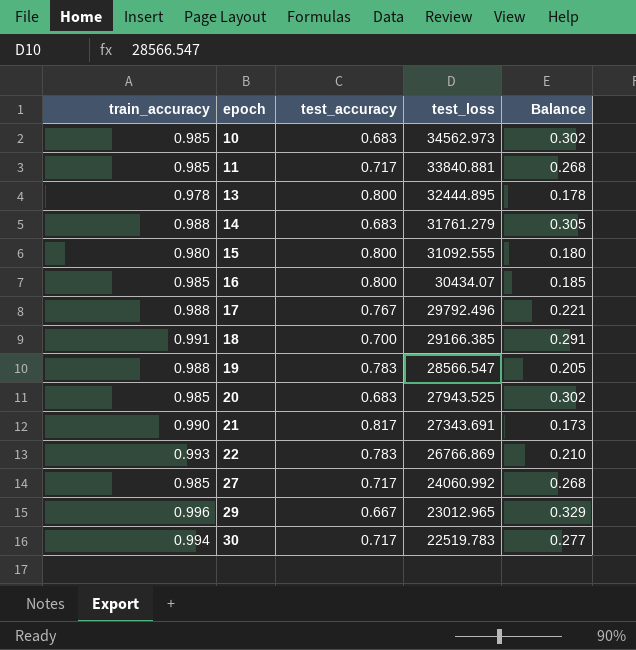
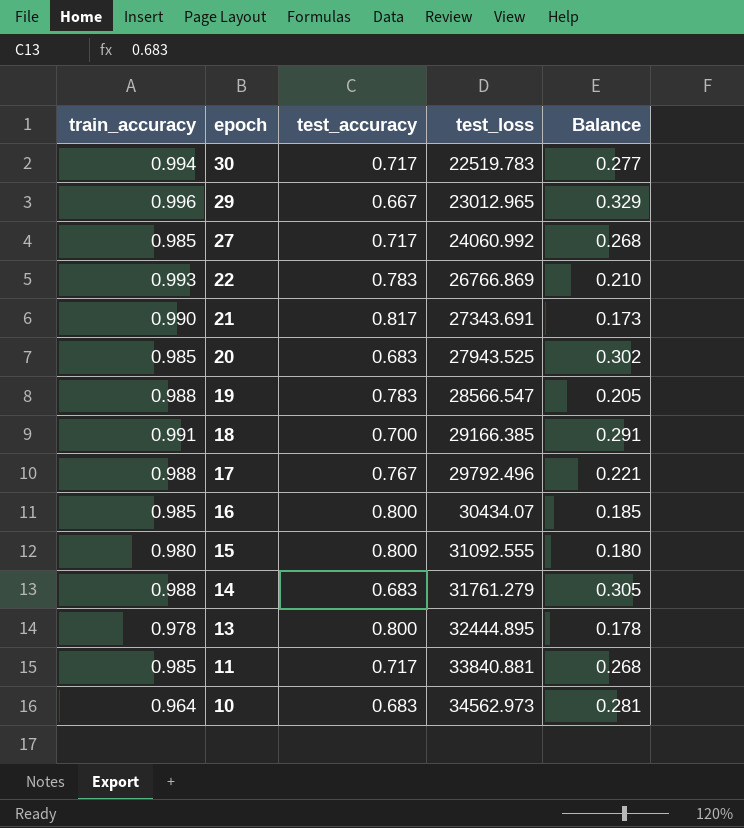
row order: epoch ascending -> epoch descending
10 | train_accuracy: 0.985 -> 0.964
10 | Balance: 0.302 -> 0.281

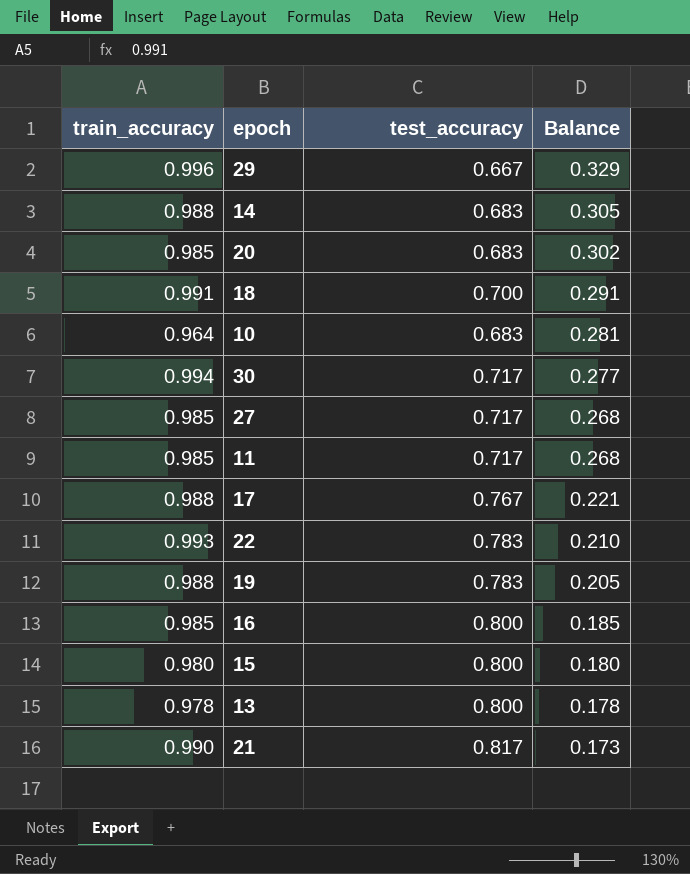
row order: epoch descending -> Balance descending
column test_loss | position: 4 -> none

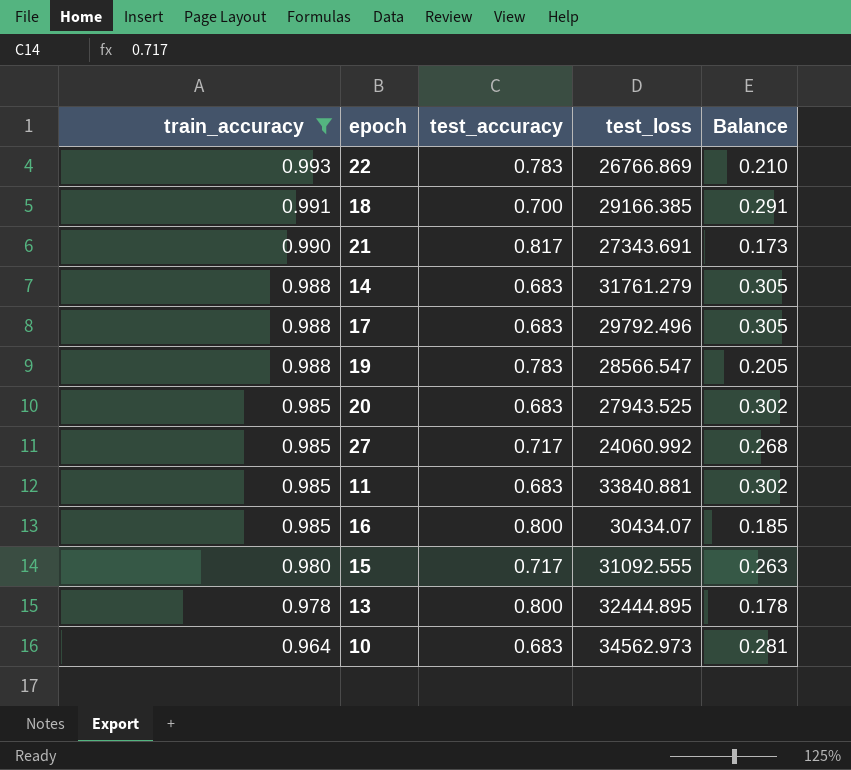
filter: none -> train_accuracy <= 0.993
row order: Balance descending -> train_accuracy descending
column test_loss | position: none -> 4
17 | test_accuracy: 0.767 -> 0.683
17 | Balance: 0.221 -> 0.305
11 | test_accuracy: 0.717 -> 0.683
11 | Balance: 0.268 -> 0.302
15 | test_accuracy: 0.800 -> 0.717
15 | Balance: 0.180 -> 0.263

